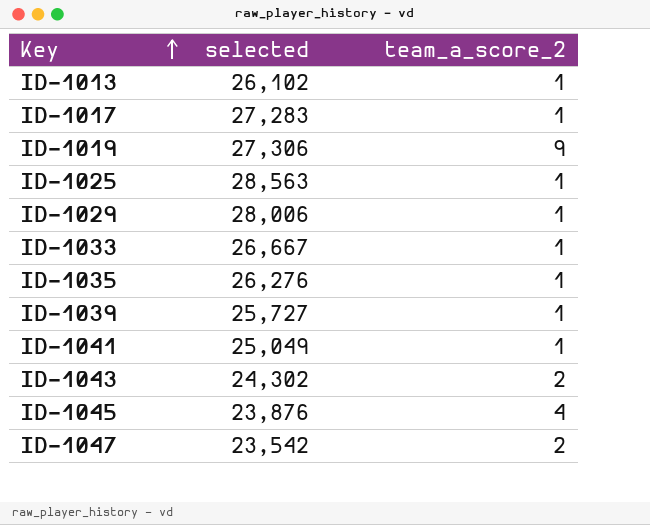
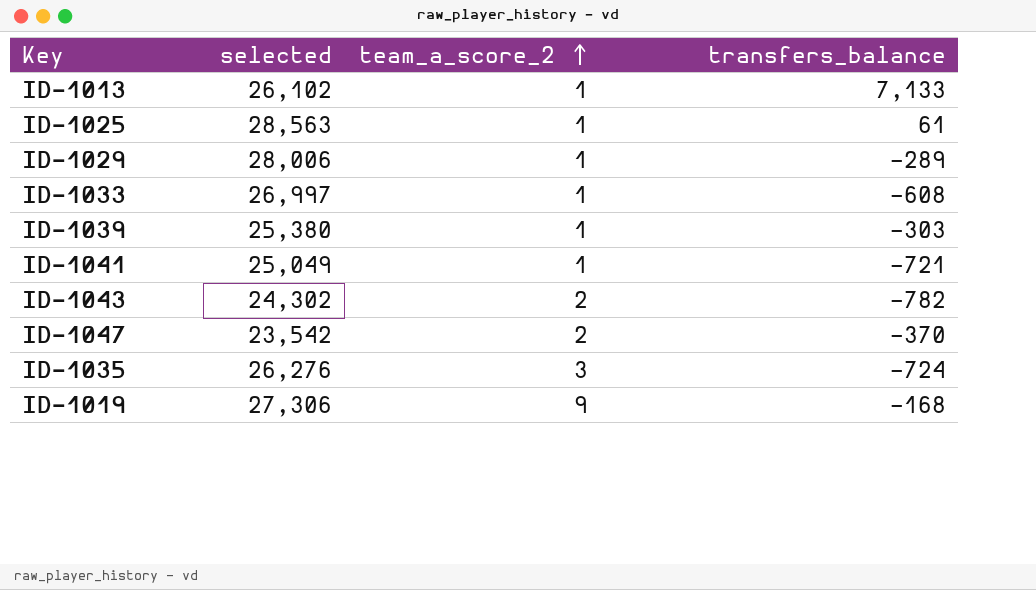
row order: Key ascending -> team_a_score_2 ascending
column transfers_balance | position: none -> 4
row ID-1017: 27,283 | 1 -> none
row ID-1045: 23,876 | 4 -> none
ID-1033 | selected: 26,667 -> 26,997
ID-1039 | selected: 25,727 -> 25,380
ID-1035 | team_a_score_2: 1 -> 3

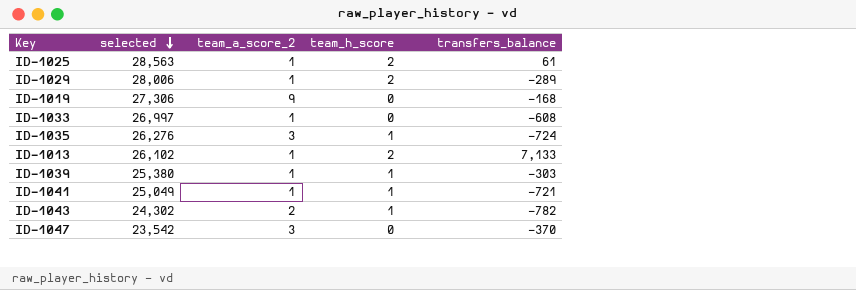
row order: team_a_score_2 ascending -> selected descending
column team_h_score | position: none -> 4
ID-1047 | team_a_score_2: 2 -> 3

